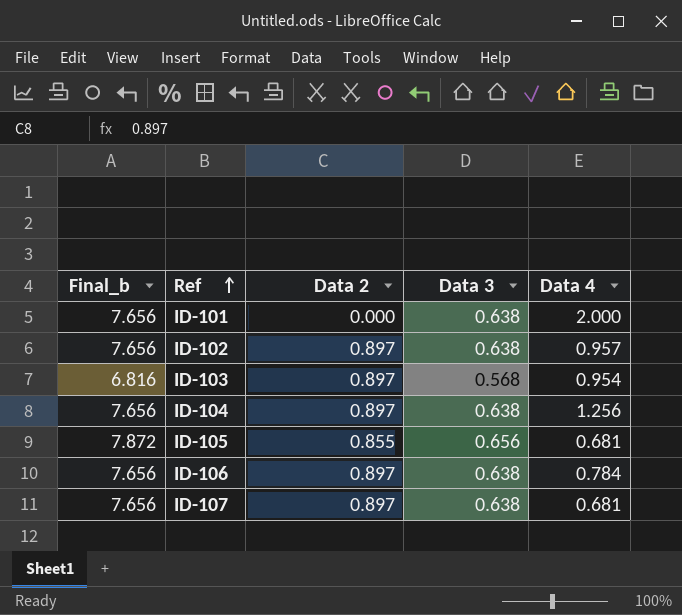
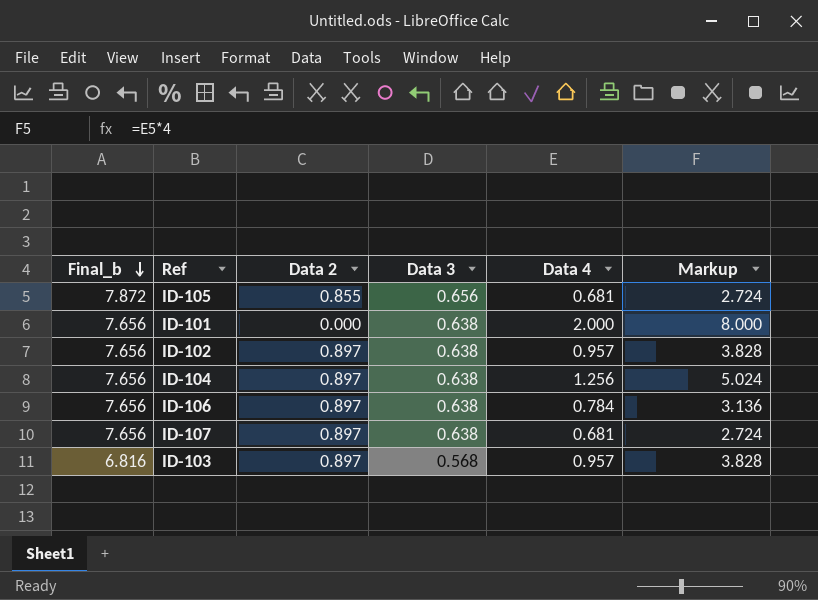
row order: Ref ascending -> Final_b descending
column Markup | formula: none -> [Data 4] * 4
ID-103 | Data 4: 0.954 -> 0.957

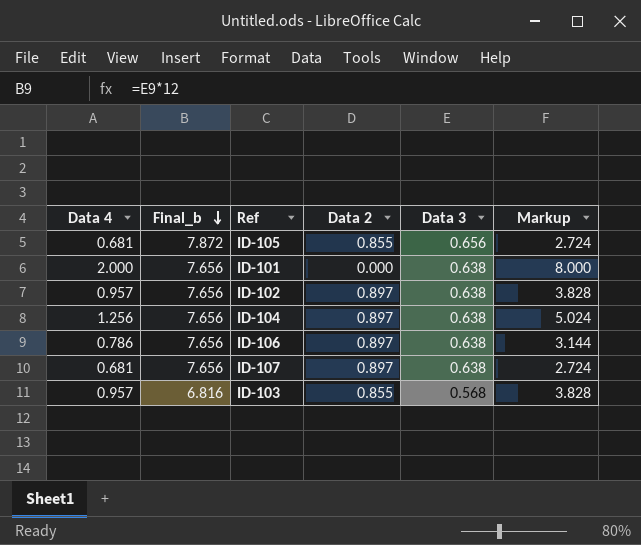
column Data 4 | position: 5 -> 1
ID-106 | Data 4: 0.784 -> 0.786
ID-106 | Markup: 3.136 -> 3.144
ID-103 | Data 2: 0.897 -> 0.855

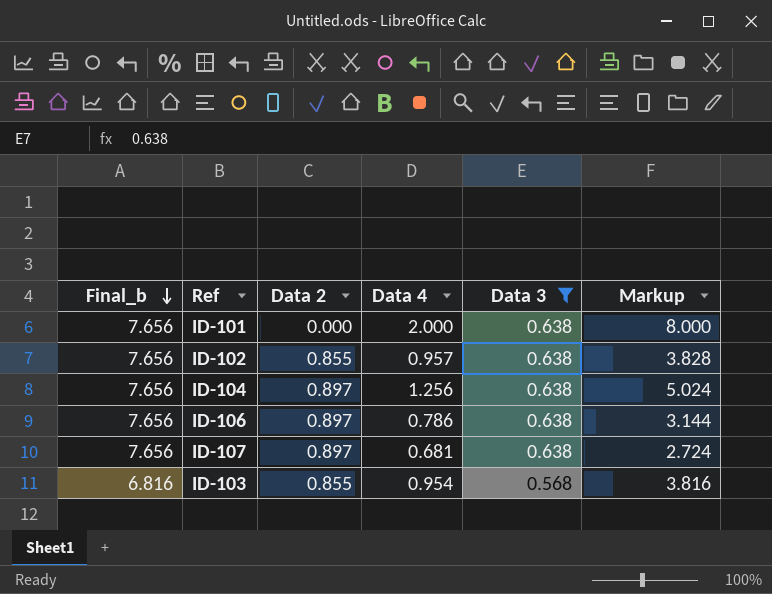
filter: none -> Data 3 != 0.656
column Data 4 | position: 1 -> 4
ID-102 | Data 2: 0.897 -> 0.855
ID-103 | Data 4: 0.957 -> 0.954
ID-103 | Markup: 3.828 -> 3.816

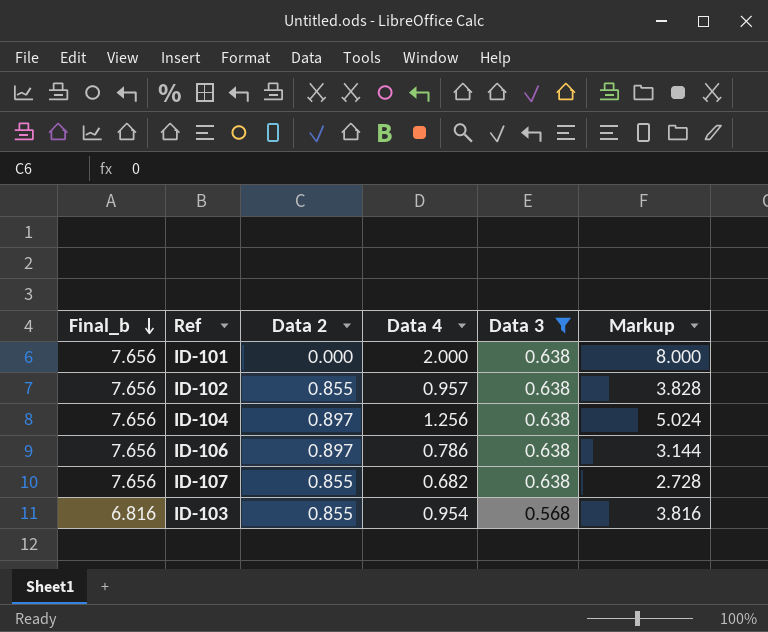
ID-107 | Data 2: 0.897 -> 0.855
ID-107 | Data 4: 0.681 -> 0.682
ID-107 | Markup: 2.724 -> 2.728

